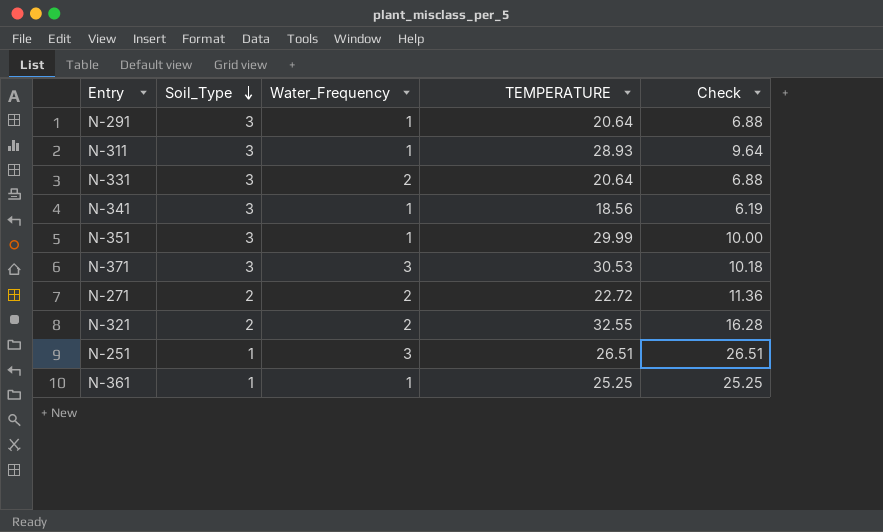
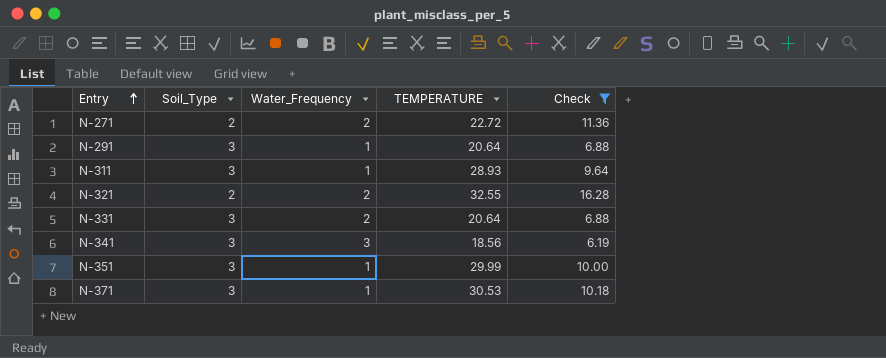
filter: none -> Check <= 16.28
row order: Soil_Type descending -> Entry ascending
N-341 | Water_Frequency: 1 -> 3
N-371 | Water_Frequency: 3 -> 1

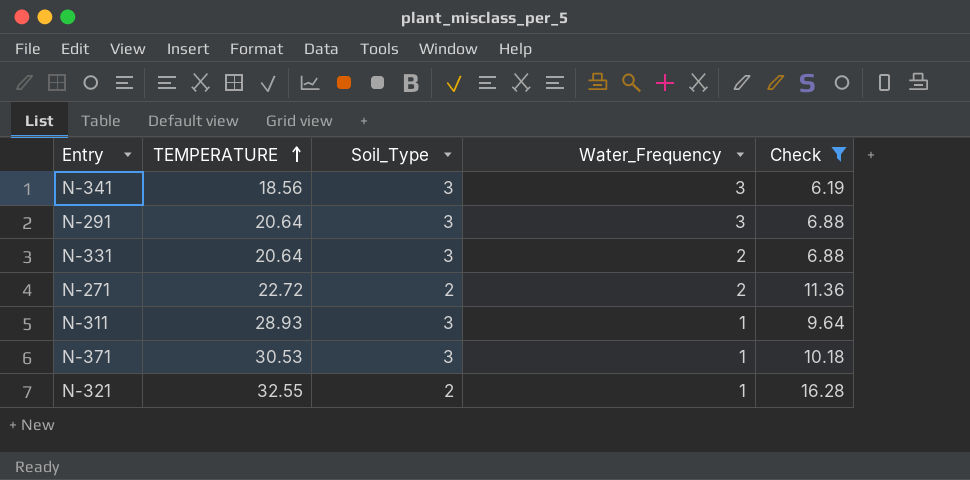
row order: Entry ascending -> TEMPERATURE ascending
column TEMPERATURE | position: 4 -> 2
row N-351: 3 | 1 | 29.99 | 10.00 -> none
N-291 | Water_Frequency: 1 -> 3
N-321 | Water_Frequency: 2 -> 1

